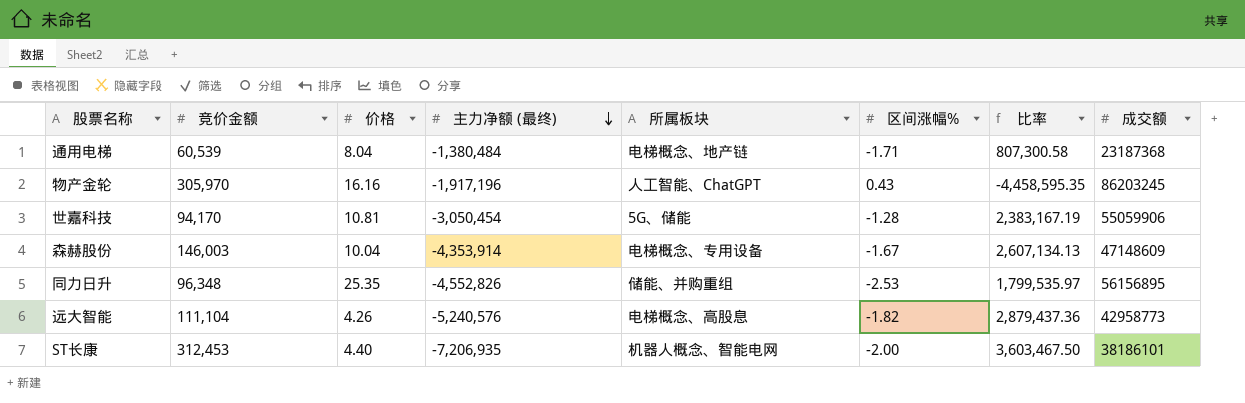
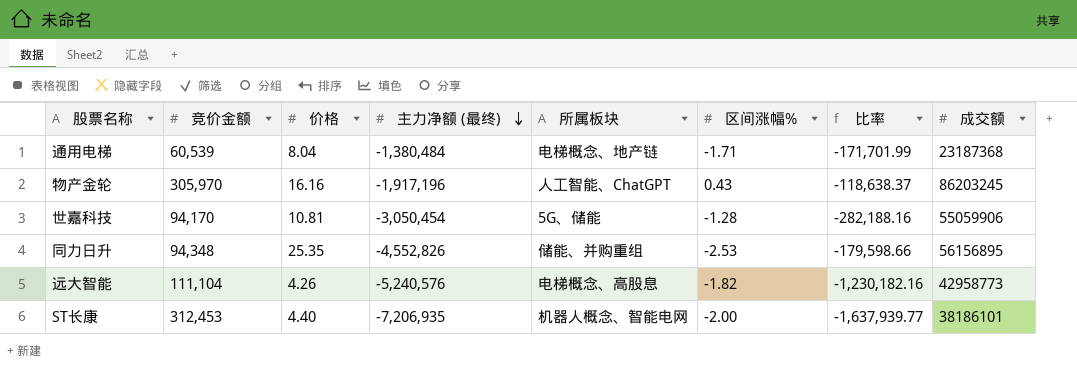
column 比率 | formula: [主力净额 (最终)] / [区间涨幅%] -> [主力净额 (最终)] / [价格]
row 森赫股份: 146,003 | 10.04 | -4,353,914 | 电梯概念、专用设备 | -1.67 | 2,607,134.13 | 47148609 -> none
同力日升 | 竞价金额: 96,348 -> 94,348

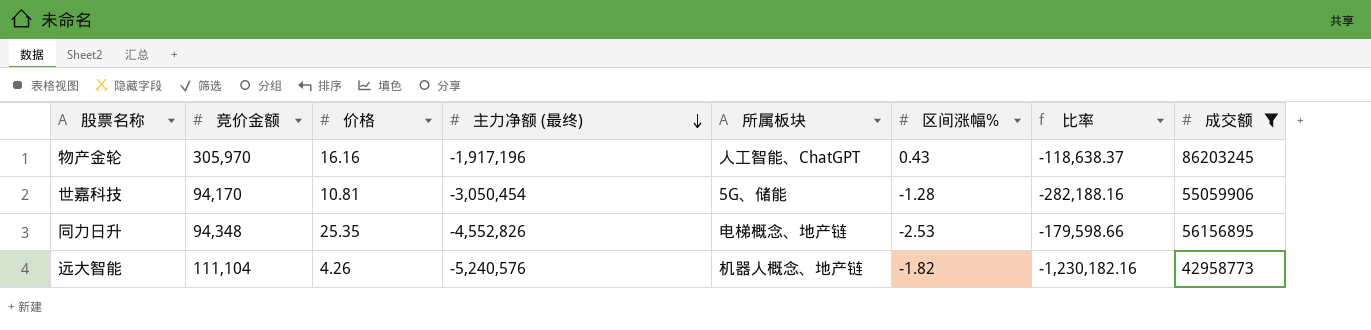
filter: none -> 成交额 >= 42958773
同力日升 | 所属板块: 储能、并购重组 -> 电梯概念、地产链
远大智能 | 所属板块: 电梯概念、高股息 -> 机器人概念、地产链

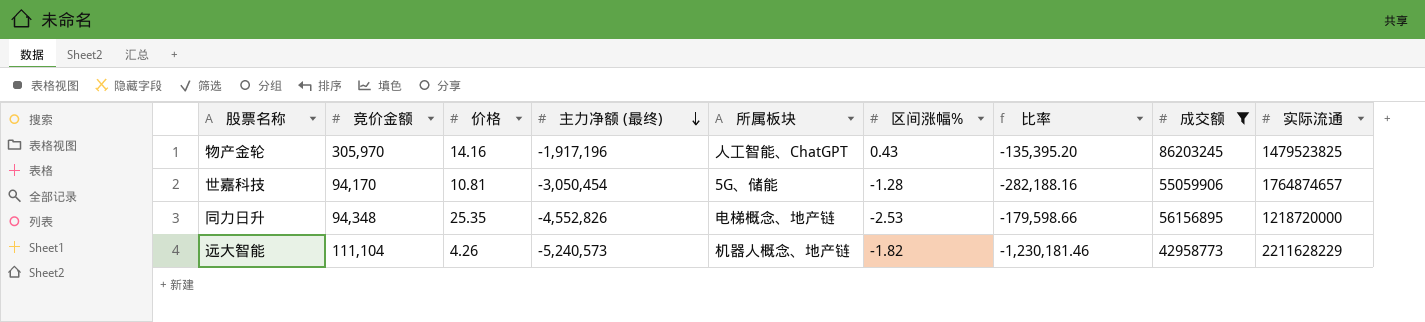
column 实际流通 | position: none -> 9
物产金轮 | 价格: 16.16 -> 14.16
物产金轮 | 比率: -118,638.37 -> -135,395.20
远大智能 | 主力净额 (最终): -5,240,576 -> -5,240,573
远大智能 | 比率: -1,230,182.16 -> -1,230,181.46

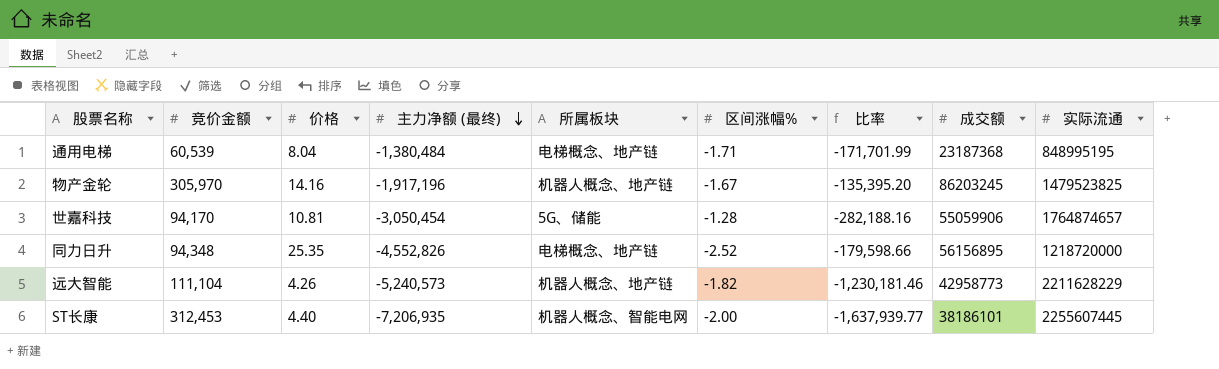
filter: 成交额 >= 42958773 -> none
物产金轮 | 所属板块: 人工智能、ChatGPT -> 机器人概念、地产链
物产金轮 | 区间涨幅%: 0.43 -> -1.67
同力日升 | 区间涨幅%: -2.53 -> -2.52

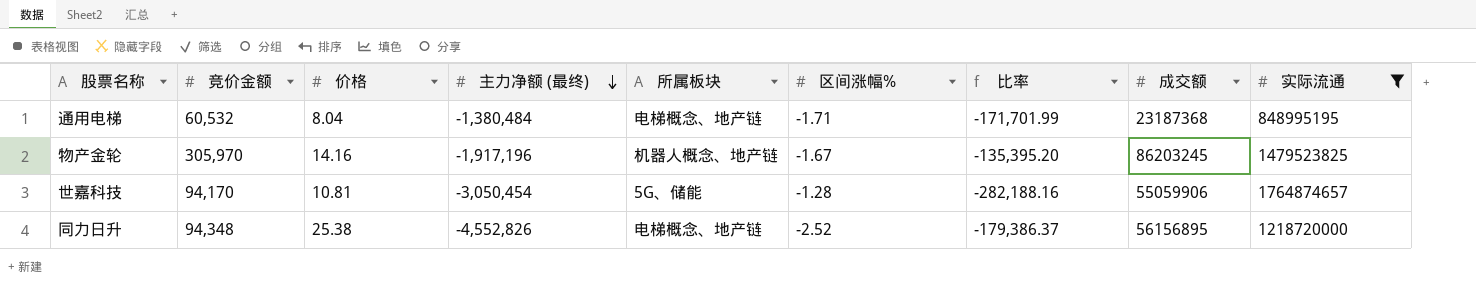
filter: none -> 实际流通 <= 1764874657
通用电梯 | 竞价金额: 60,539 -> 60,532
同力日升 | 价格: 25.35 -> 25.38
同力日升 | 比率: -179,598.66 -> -179,386.37

